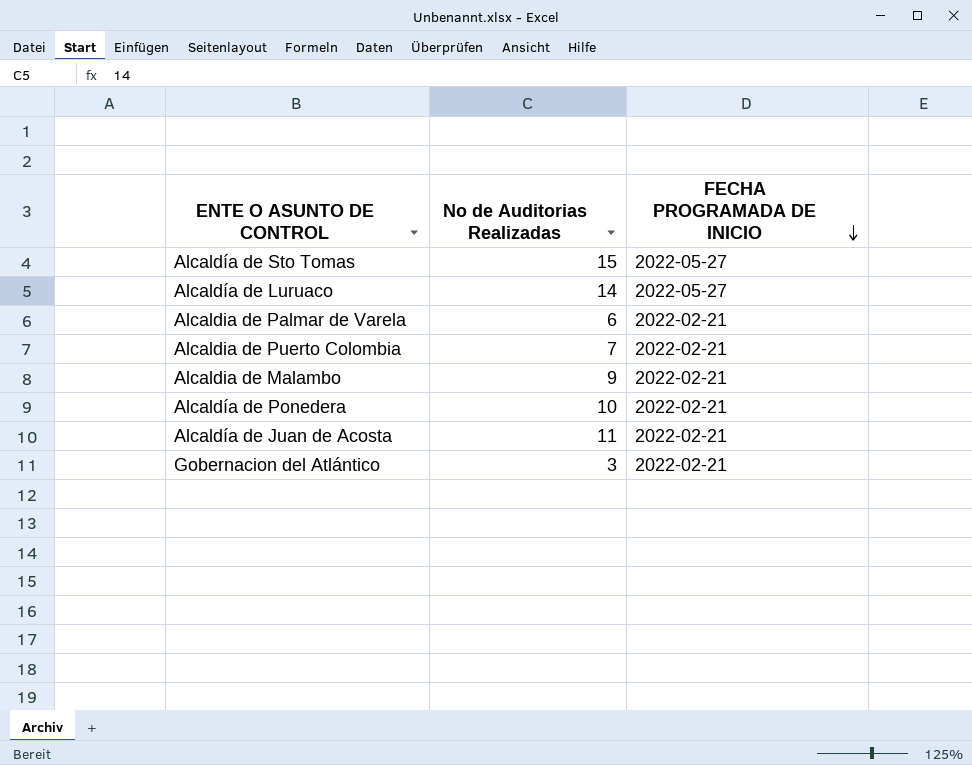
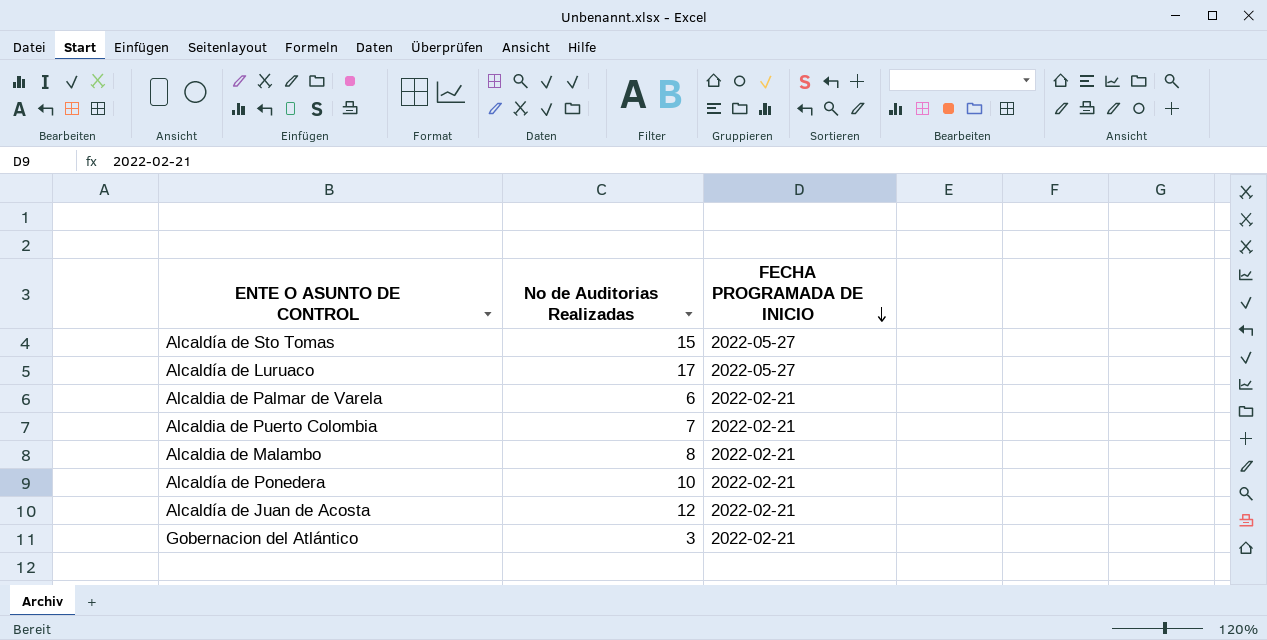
Alcaldía de Luruaco | No de Auditorias Realizadas: 14 -> 17
Alcaldia de Malambo | No de Auditorias Realizadas: 9 -> 8
Alcaldía de Juan de Acosta | No de Auditorias Realizadas: 11 -> 12

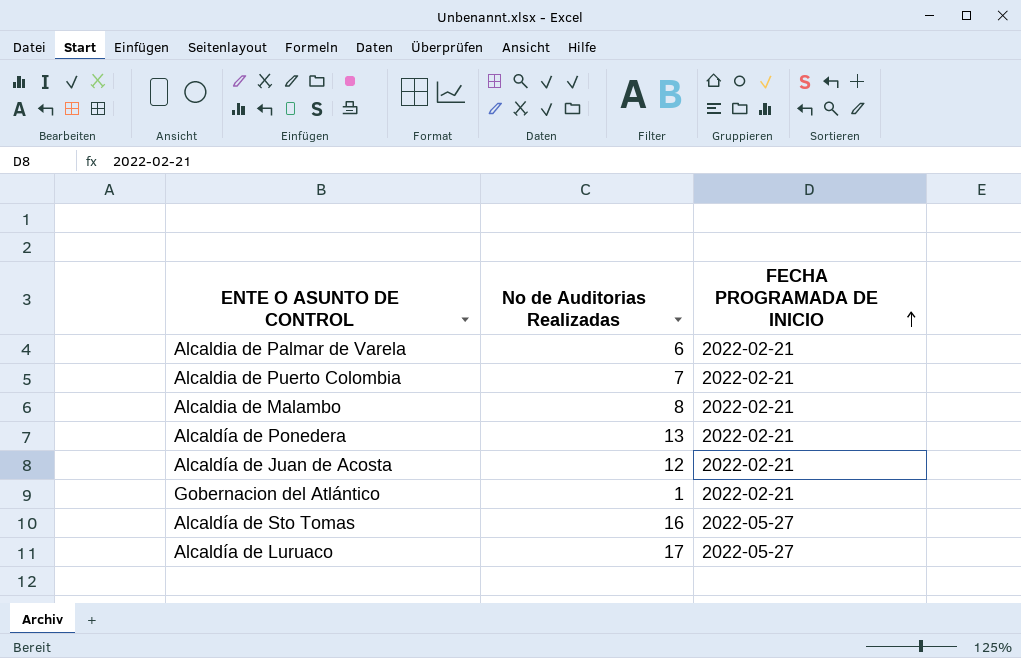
row order: FECHA PROGRAMADA DE INICIO descending -> FECHA PROGRAMADA DE INICIO ascending
Alcaldía de Ponedera | No de Auditorias Realizadas: 10 -> 13
Gobernacion del Atlántico | No de Auditorias Realizadas: 3 -> 1
Alcaldía de Sto Tomas | No de Auditorias Realizadas: 15 -> 16

